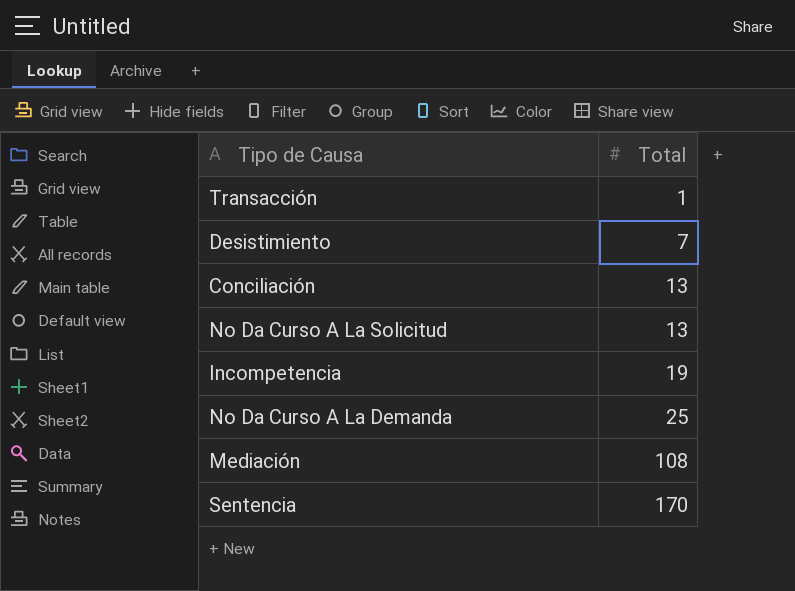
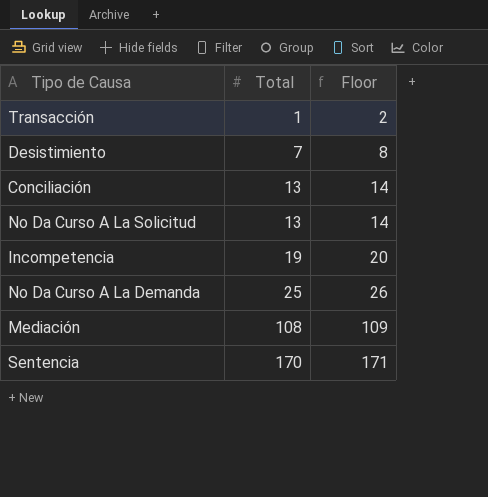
column Floor | formula: none -> [Total] + 1

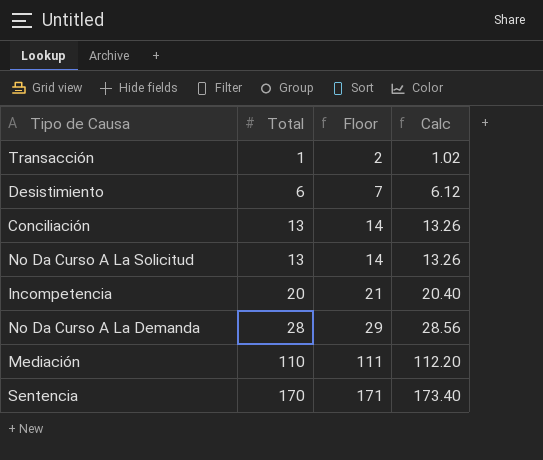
column Calc | formula: none -> [Total] * 1.02
Desistimiento | Total: 7 -> 6
Desistimiento | Floor: 8 -> 7
Incompetencia | Total: 19 -> 20
Incompetencia | Floor: 20 -> 21
No Da Curso A La Demanda | Total: 25 -> 28
No Da Curso A La Demanda | Floor: 26 -> 29
Mediación | Total: 108 -> 110
Mediación | Floor: 109 -> 111

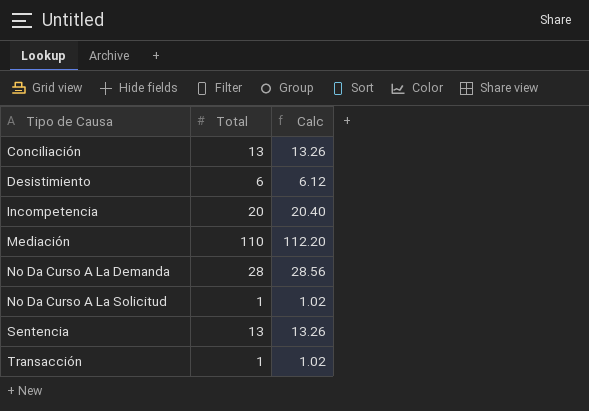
row order: Total ascending -> Tipo de Causa ascending
column Floor | formula: [Total] + 1 -> none
No Da Curso A La Solicitud | Total: 13 -> 1
No Da Curso A La Solicitud | Calc: 13.26 -> 1.02
Sentencia | Total: 170 -> 13
Sentencia | Calc: 173.40 -> 13.26

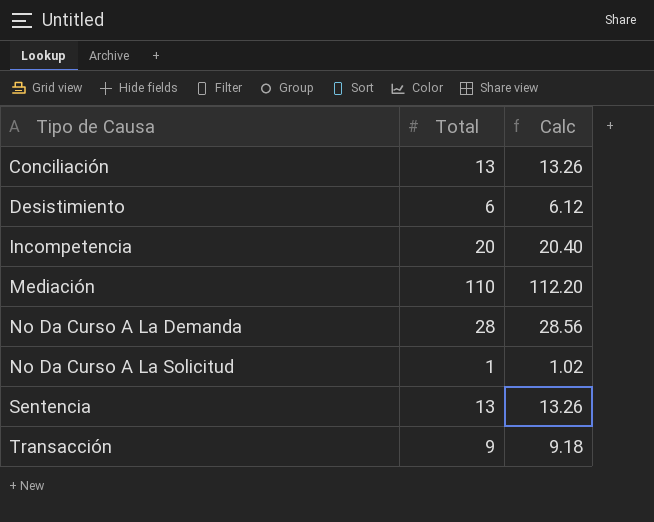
Transacción | Total: 1 -> 9
Transacción | Calc: 1.02 -> 9.18

